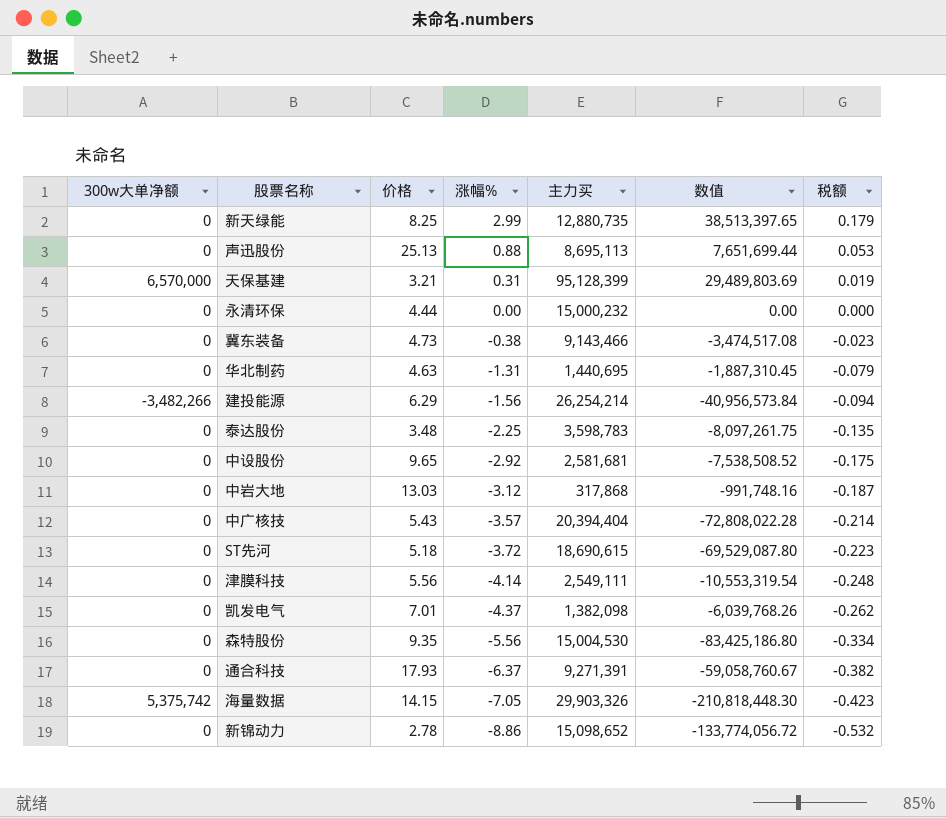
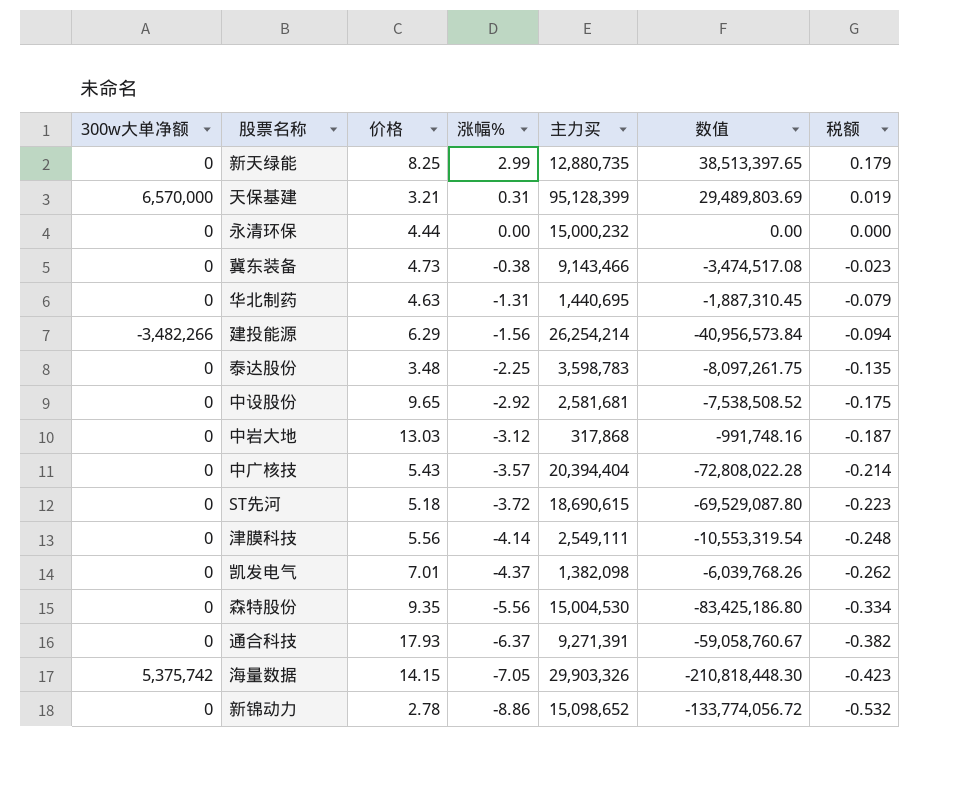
row 声迅股份: 0 | 25.13 | 0.88 | 8,695,113 | 7,651,699.44 | 0.053 -> none

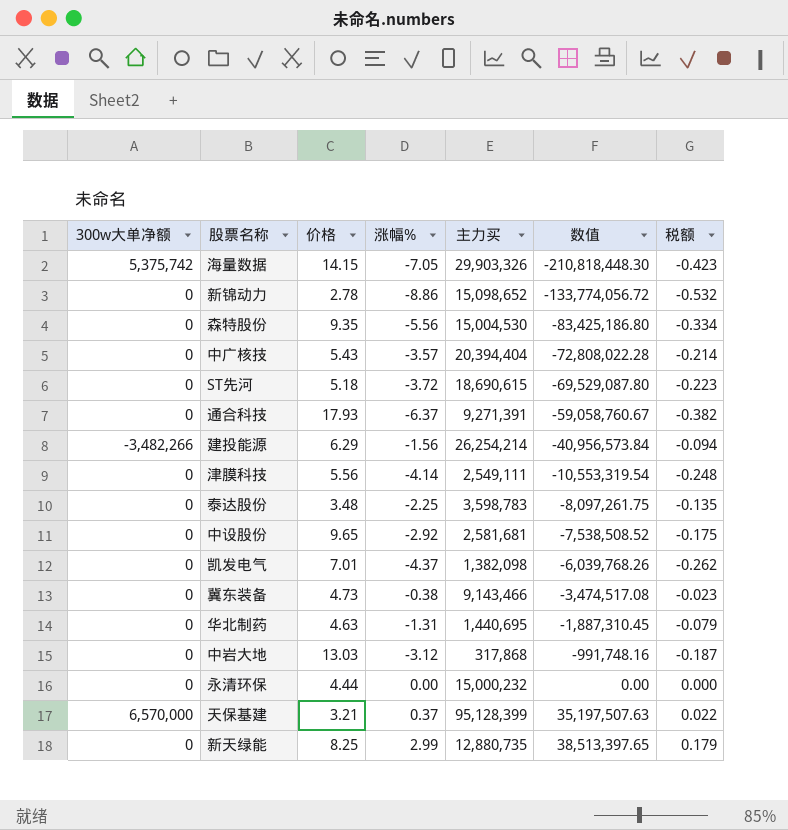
row order: 涨幅% descending -> 数值 ascending
天保基建 | 涨幅%: 0.31 -> 0.37
天保基建 | 数值: 29,489,803.69 -> 35,197,507.63
天保基建 | 税额: 0.019 -> 0.022

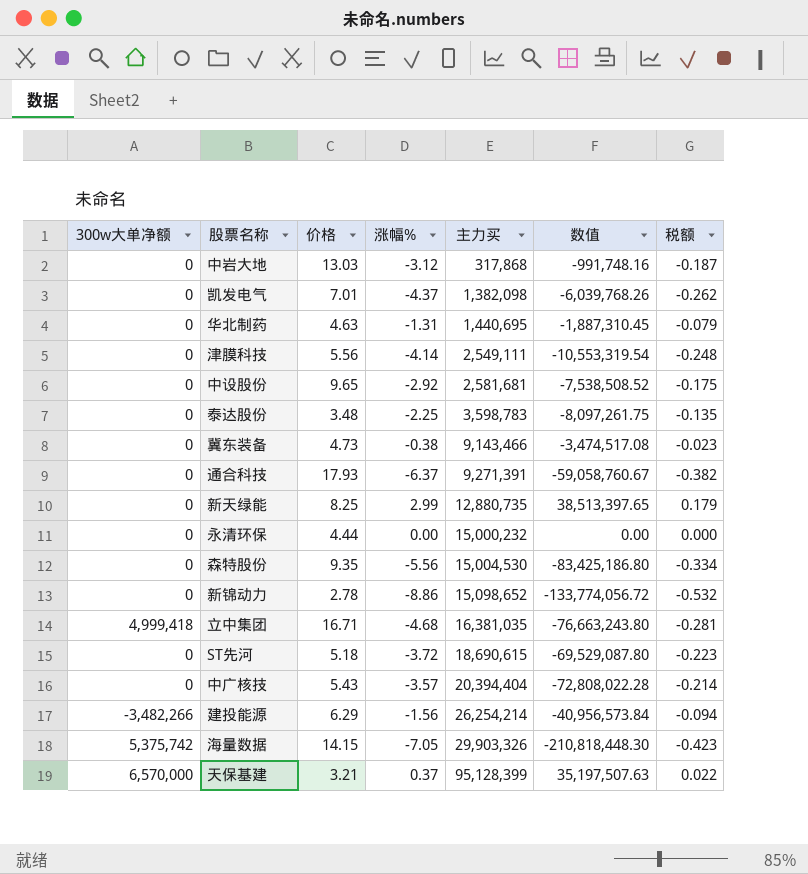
row order: 数值 ascending -> 主力买 ascending
row 立中集团: none -> 4,999,418 | 16.71 | -4.68 | 16,381,035 | -76,663,243.80 | -0.281

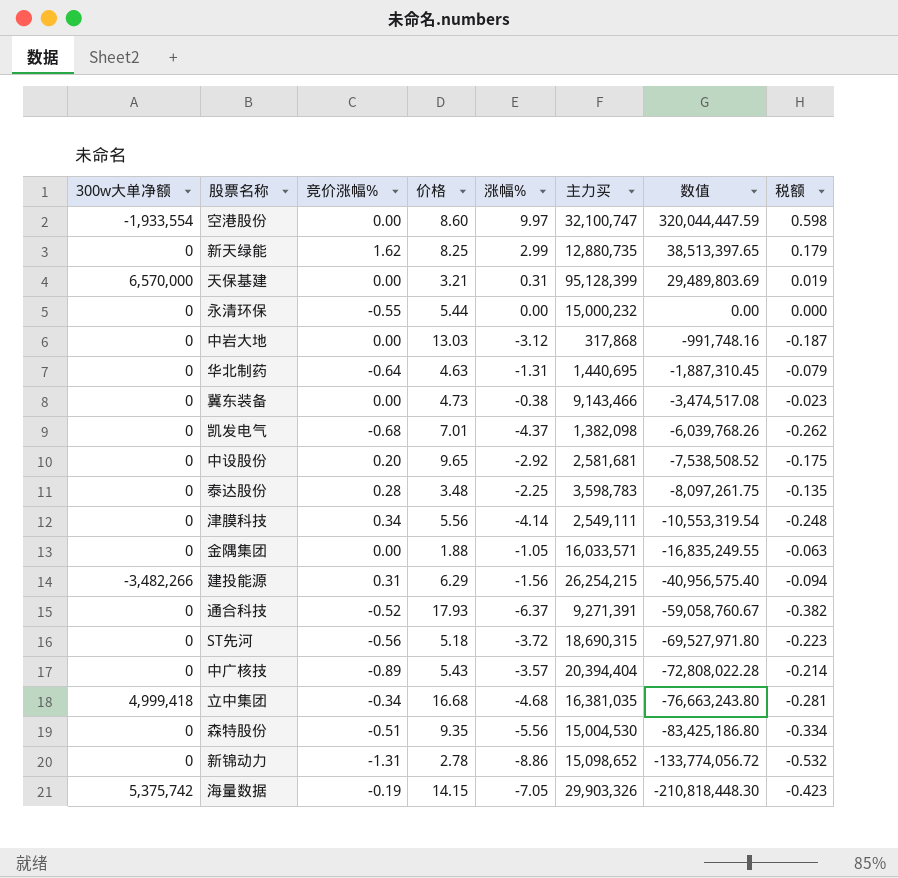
row order: 主力买 ascending -> 数值 descending
column 竞价涨幅% | position: none -> 3
row 空港股份: none -> -1,933,554 | 0.00 | 8.60 | 9.97 | 32,100,747 | 320,044,447.59 | 0.598
天保基建 | 涨幅%: 0.37 -> 0.31
天保基建 | 数值: 35,197,507.63 -> 29,489,803.69
天保基建 | 税额: 0.022 -> 0.019
永清环保 | 价格: 4.44 -> 5.44
row 金隅集团: none -> 0 | 0.00 | 1.88 | -1.05 | 16,033,571 | -16,835,249.55 | -0.063
建投能源 | 主力买: 26,254,214 -> 26,254,215
建投能源 | 数值: -40,956,573.84 -> -40,956,575.40
ST先河 | 主力买: 18,690,615 -> 18,690,315
ST先河 | 数值: -69,529,087.80 -> -69,527,971.80
立中集团 | 价格: 16.71 -> 16.68

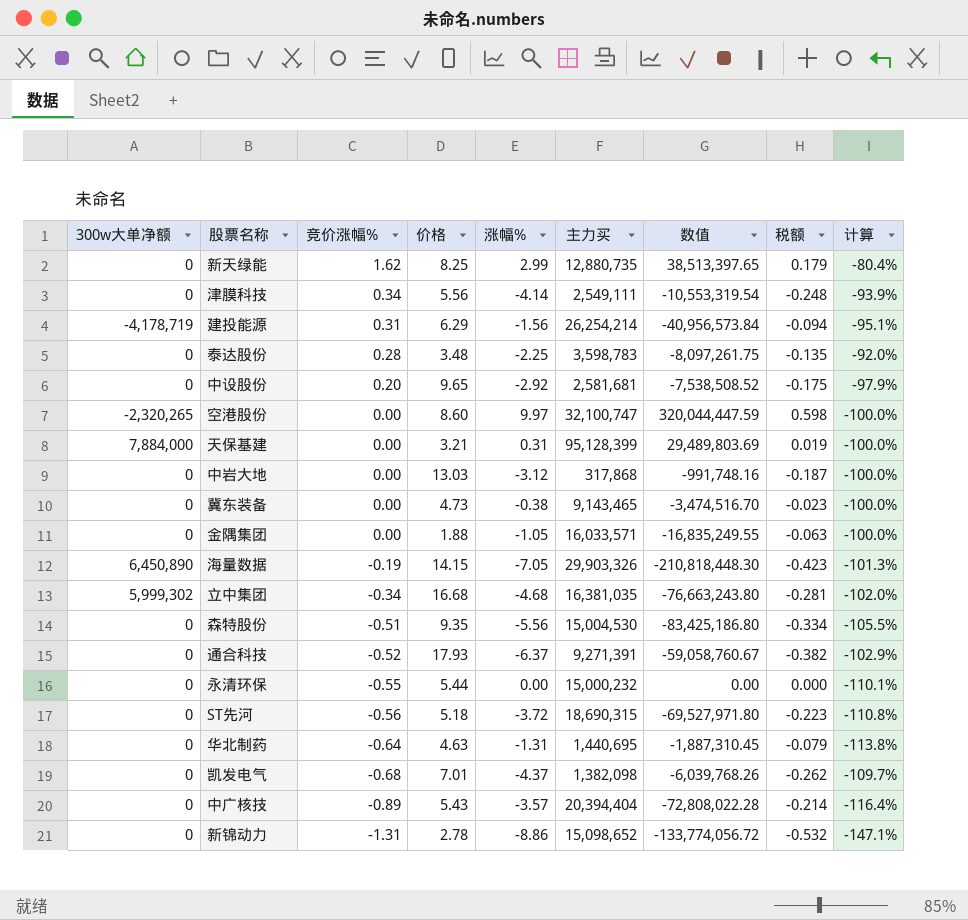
row order: 数值 descending -> 竞价涨幅% descending
column 计算 | formula: none -> ([竞价涨幅%] - [价格]) / [价格]
建投能源 | 300w大单净额: -3,482,266 -> -4,178,719
建投能源 | 主力买: 26,254,215 -> 26,254,214
建投能源 | 数值: -40,956,575.40 -> -40,956,573.84
空港股份 | 300w大单净额: -1,933,554 -> -2,320,265
天保基建 | 300w大单净额: 6,570,000 -> 7,884,000
冀东装备 | 主力买: 9,143,466 -> 9,143,465
冀东装备 | 数值: -3,474,517.08 -> -3,474,516.70
海量数据 | 300w大单净额: 5,375,742 -> 6,450,890
立中集团 | 300w大单净额: 4,999,418 -> 5,999,302

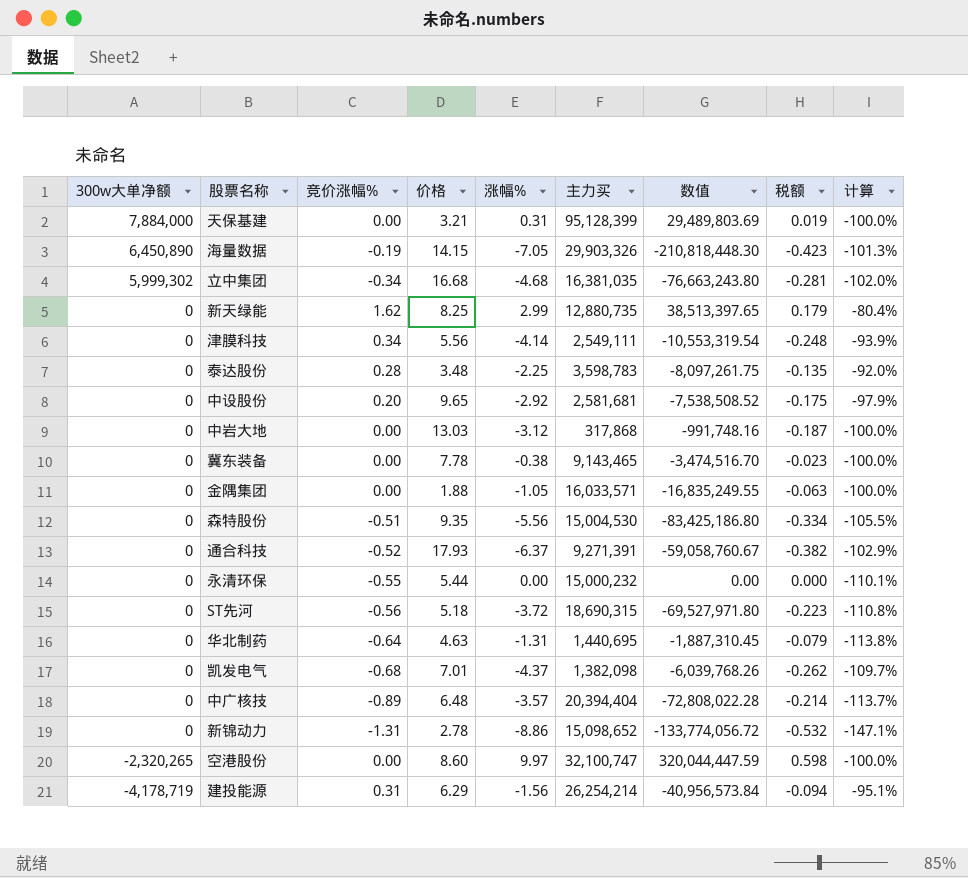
row order: 竞价涨幅% descending -> 300w大单净额 descending
冀东装备 | 价格: 4.73 -> 7.78
中广核技 | 价格: 5.43 -> 6.48
中广核技 | 计算: -116.4% -> -113.7%

